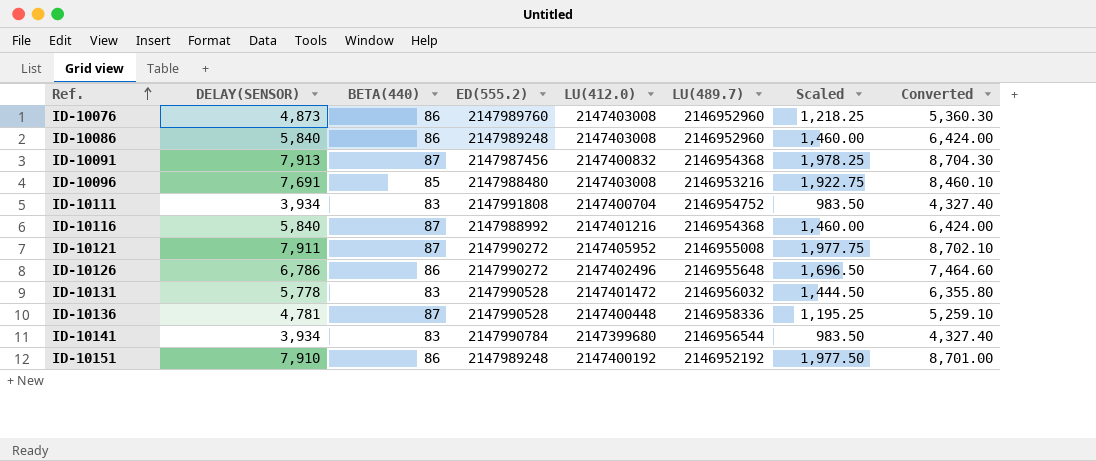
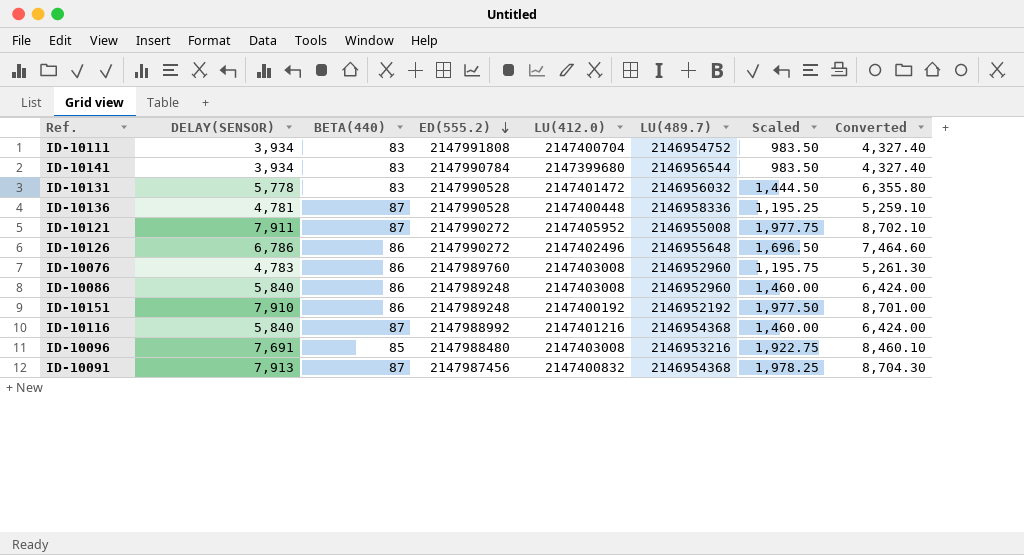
row order: Ref. ascending -> ED(555.2) descending
ID-10076 | DELAY(SENSOR): 4,873 -> 4,783
ID-10076 | Scaled: 1,218.25 -> 1,195.75
ID-10076 | Converted: 5,360.30 -> 5,261.30

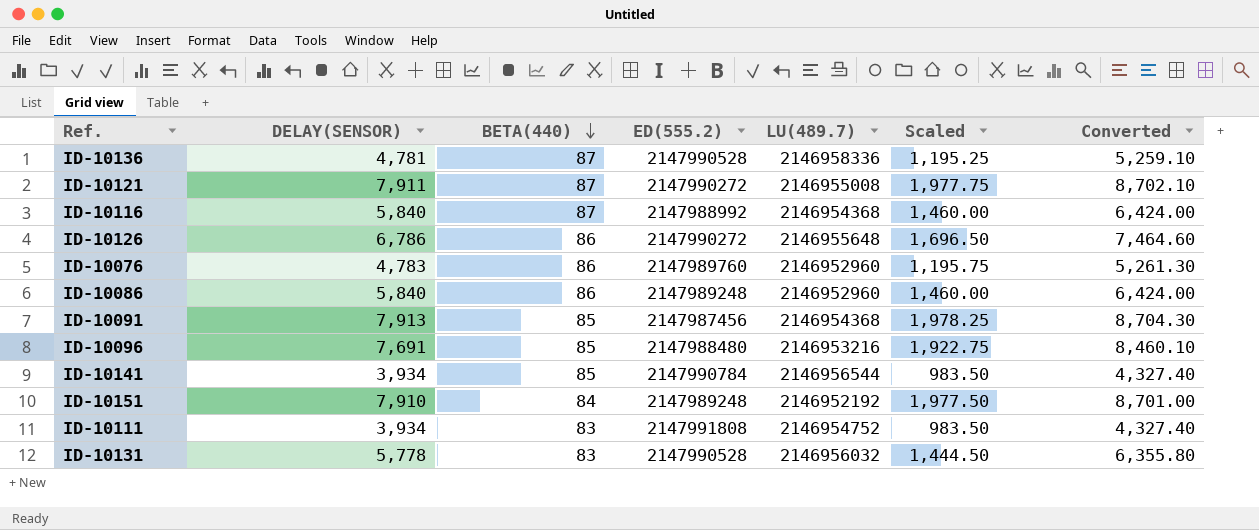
row order: ED(555.2) descending -> BETA(440) descending
column LU(412.0) | position: 5 -> none
ID-10091 | BETA(440): 87 -> 85
ID-10141 | BETA(440): 83 -> 85
ID-10151 | BETA(440): 86 -> 84

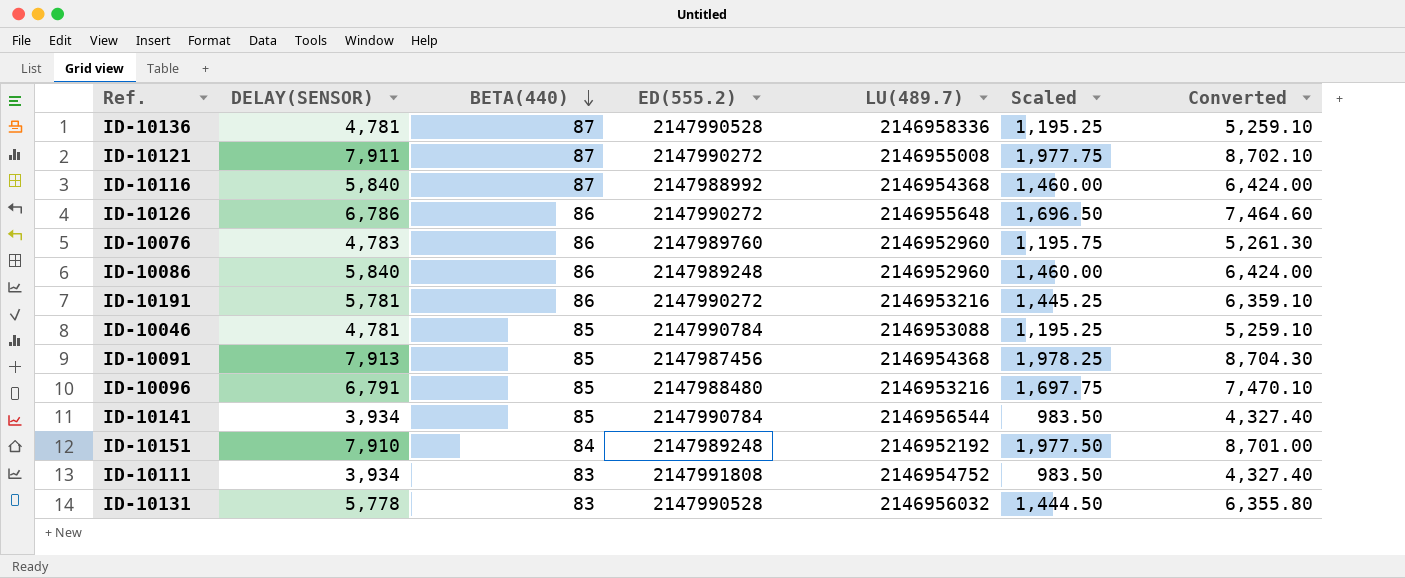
row ID-10191: none -> 5,781 | 86 | 2147990272 | 2146953216 | 1,445.25 | 6,359.10
row ID-10046: none -> 4,781 | 85 | 2147990784 | 2146953088 | 1,195.25 | 5,259.10
ID-10096 | DELAY(SENSOR): 7,691 -> 6,791
ID-10096 | Scaled: 1,922.75 -> 1,697.75
ID-10096 | Converted: 8,460.10 -> 7,470.10

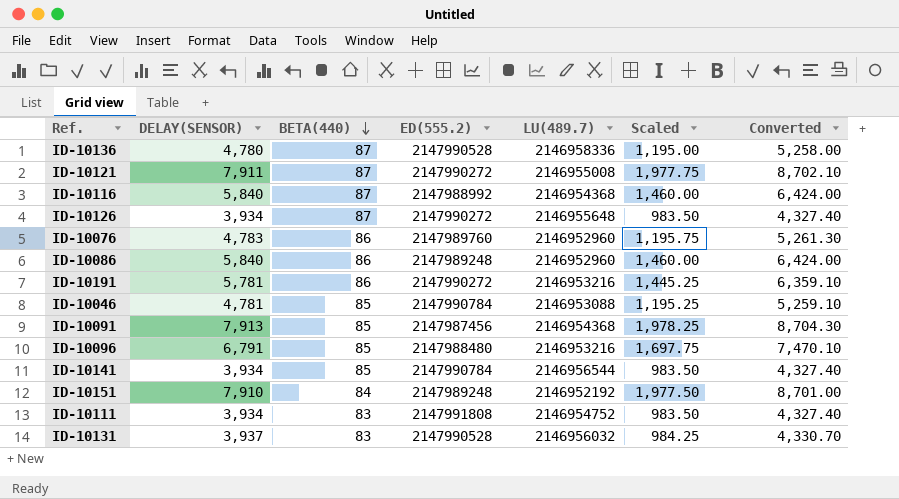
ID-10136 | DELAY(SENSOR): 4,781 -> 4,780
ID-10136 | Scaled: 1,195.25 -> 1,195.00
ID-10136 | Converted: 5,259.10 -> 5,258.00
ID-10126 | DELAY(SENSOR): 6,786 -> 3,934
ID-10126 | BETA(440): 86 -> 87
ID-10126 | Scaled: 1,696.50 -> 983.50
ID-10126 | Converted: 7,464.60 -> 4,327.40
ID-10131 | DELAY(SENSOR): 5,778 -> 3,937
ID-10131 | Scaled: 1,444.50 -> 984.25
ID-10131 | Converted: 6,355.80 -> 4,330.70

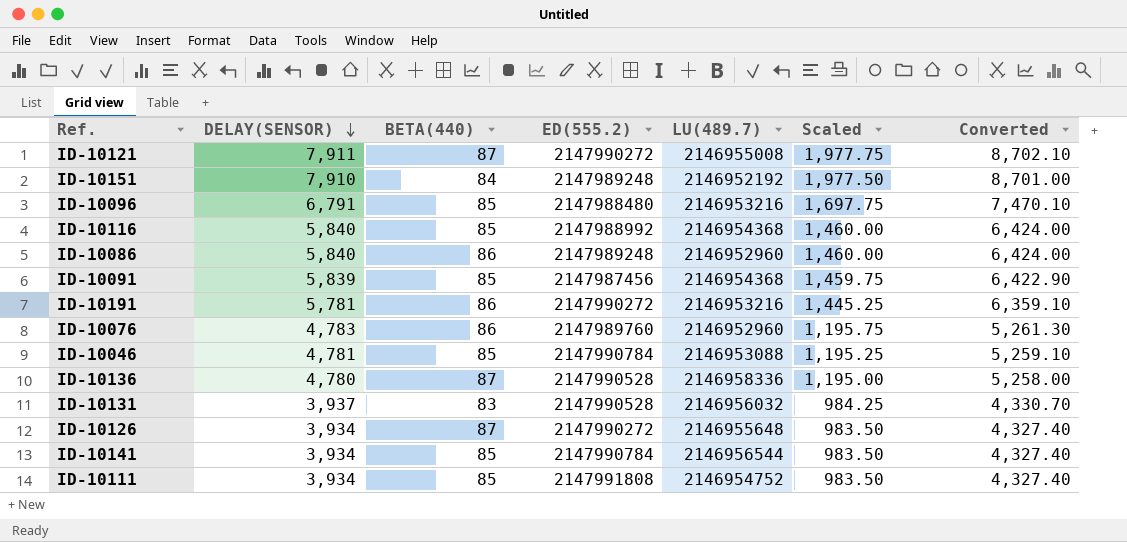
row order: BETA(440) descending -> DELAY(SENSOR) descending
ID-10116 | BETA(440): 87 -> 85
ID-10091 | DELAY(SENSOR): 7,913 -> 5,839
ID-10091 | Scaled: 1,978.25 -> 1,459.75
ID-10091 | Converted: 8,704.30 -> 6,422.90
ID-10111 | BETA(440): 83 -> 85

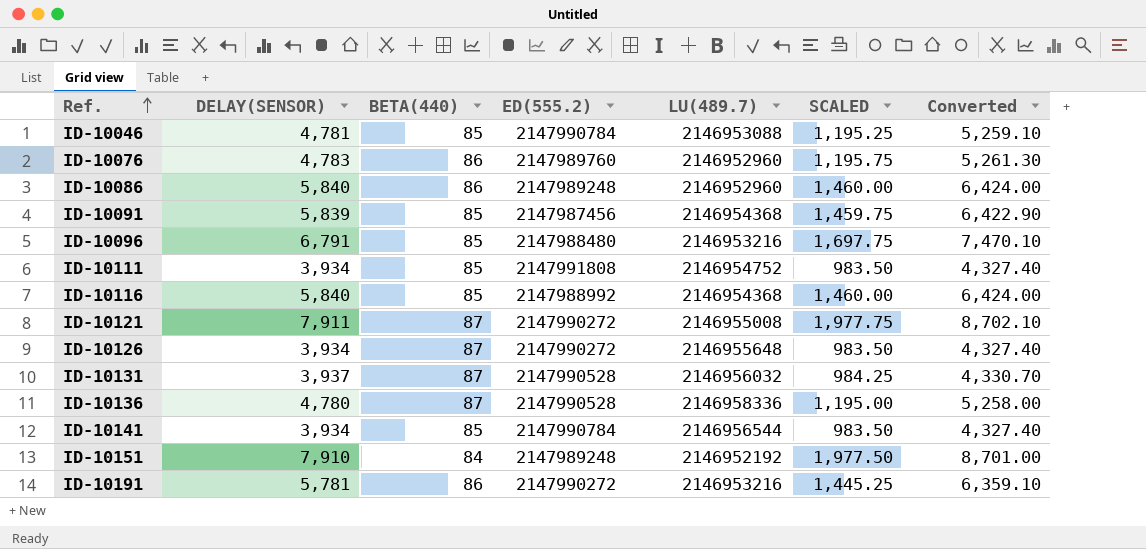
row order: DELAY(SENSOR) descending -> Ref. ascending
column name: Scaled -> SCALED
ID-10131 | BETA(440): 83 -> 87

